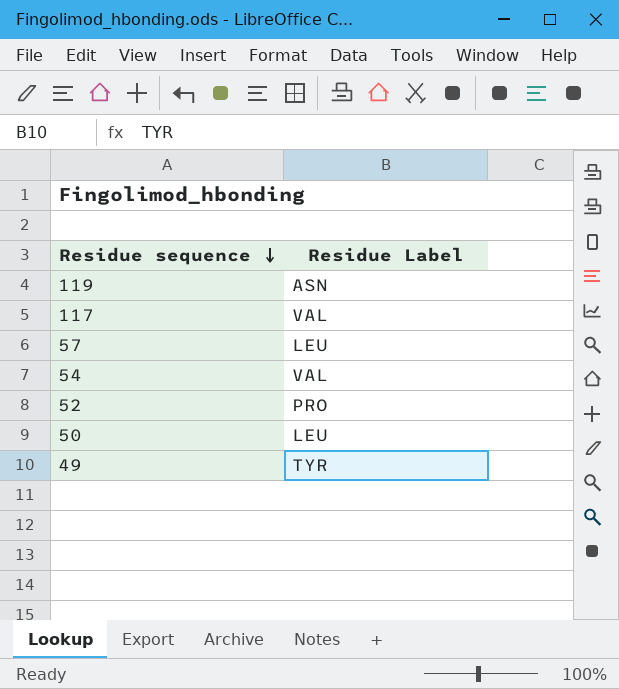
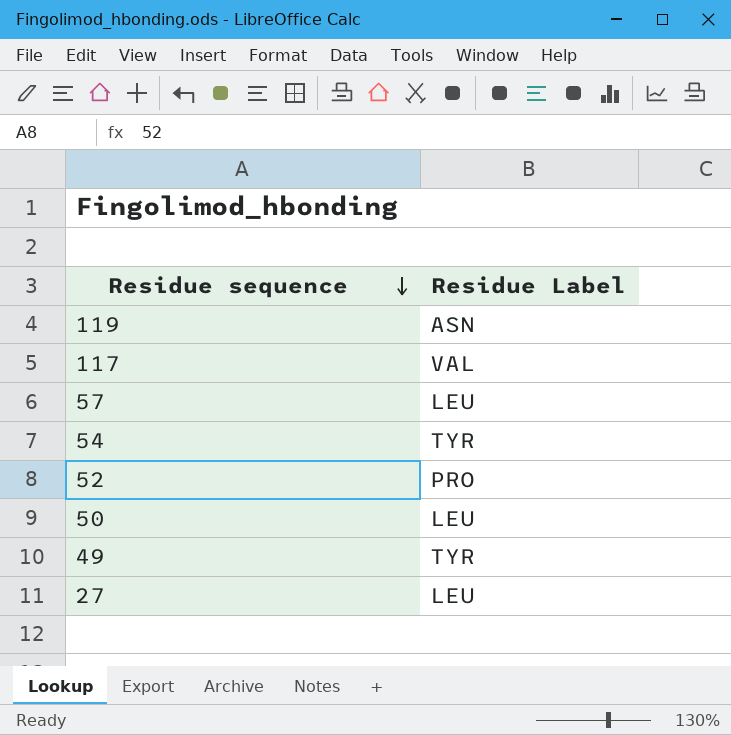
54 | Residue Label: VAL -> TYR
row 27: none -> LEU

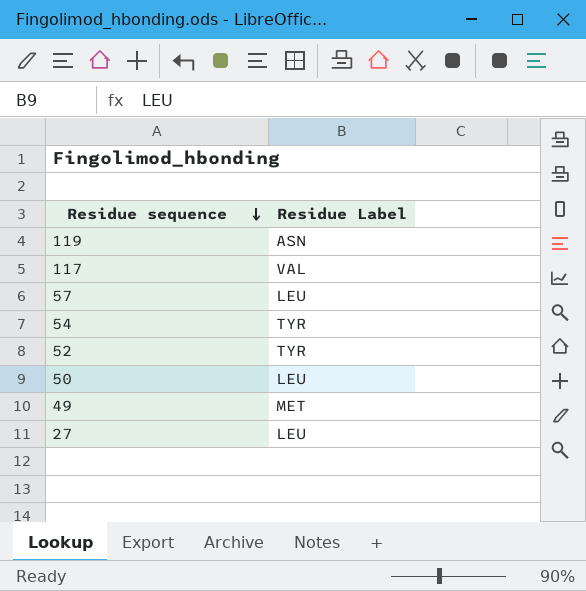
52 | Residue Label: PRO -> TYR
49 | Residue Label: TYR -> MET

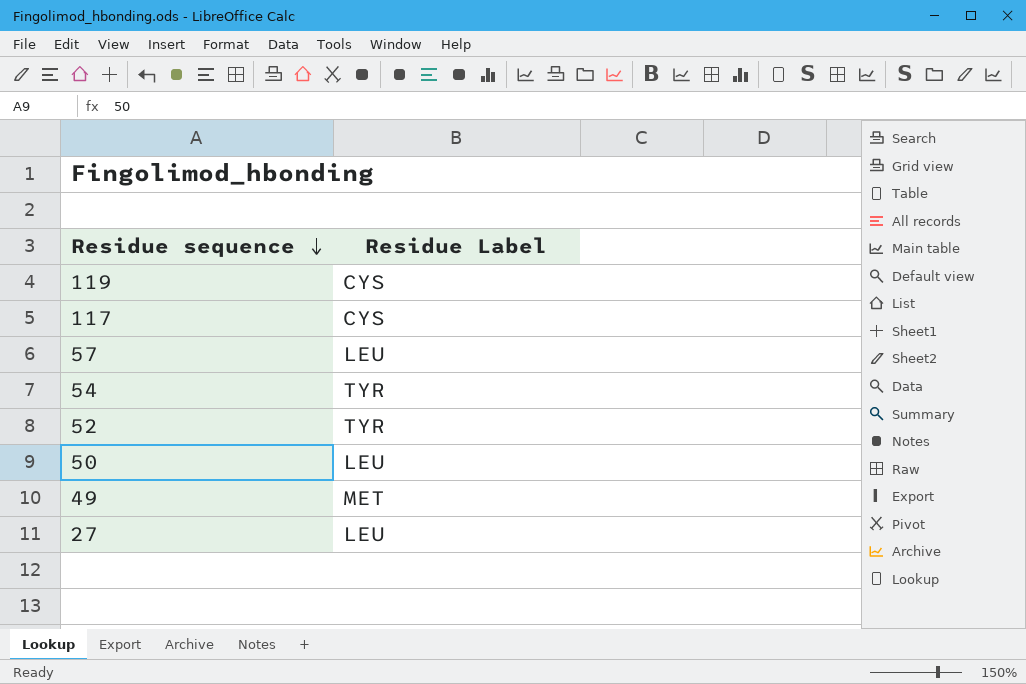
119 | Residue Label: ASN -> CYS
117 | Residue Label: VAL -> CYS

